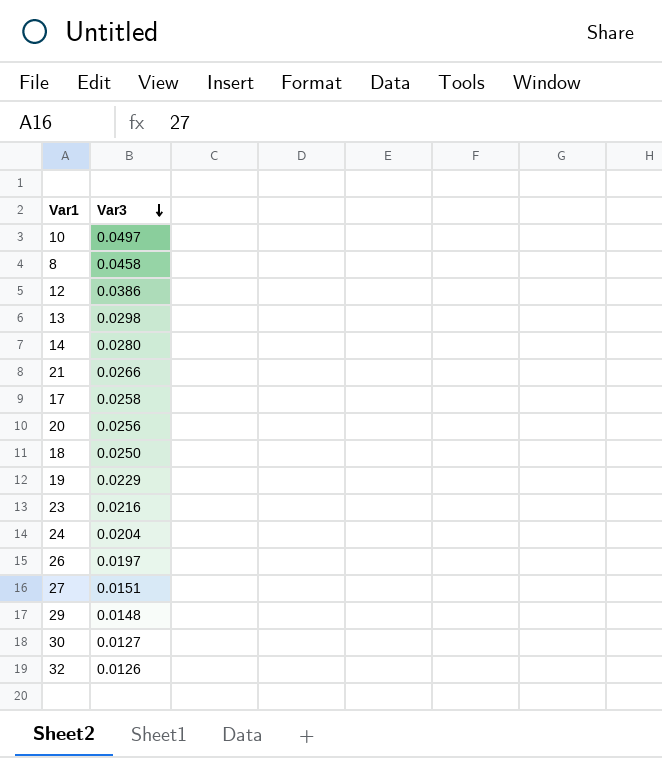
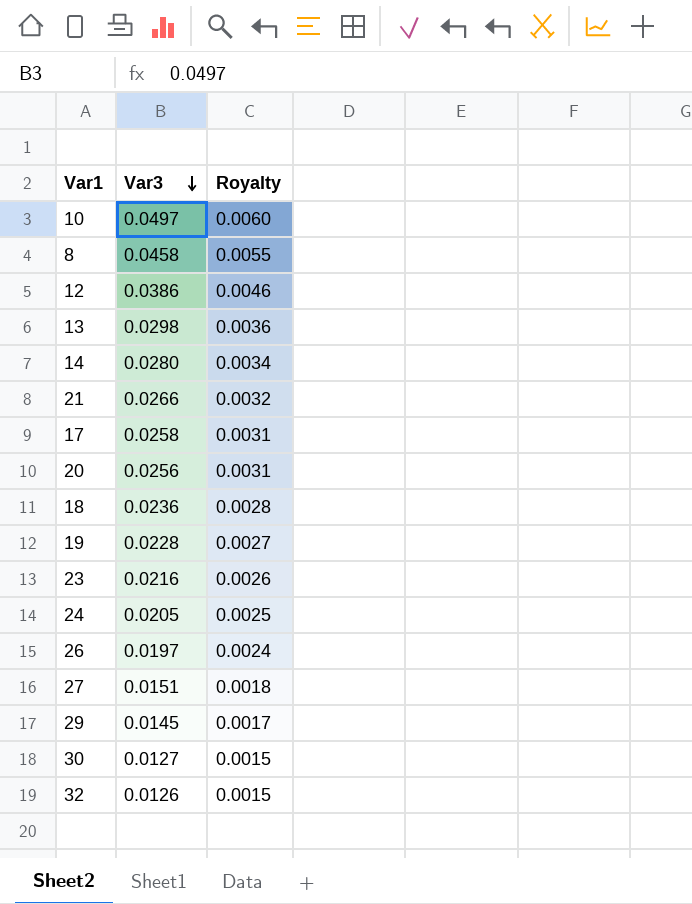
column Royalty | formula: none -> [Var3] * 0.12
18 | Var3: 0.0250 -> 0.0236
19 | Var3: 0.0229 -> 0.0228
24 | Var3: 0.0204 -> 0.0205
29 | Var3: 0.0148 -> 0.0145

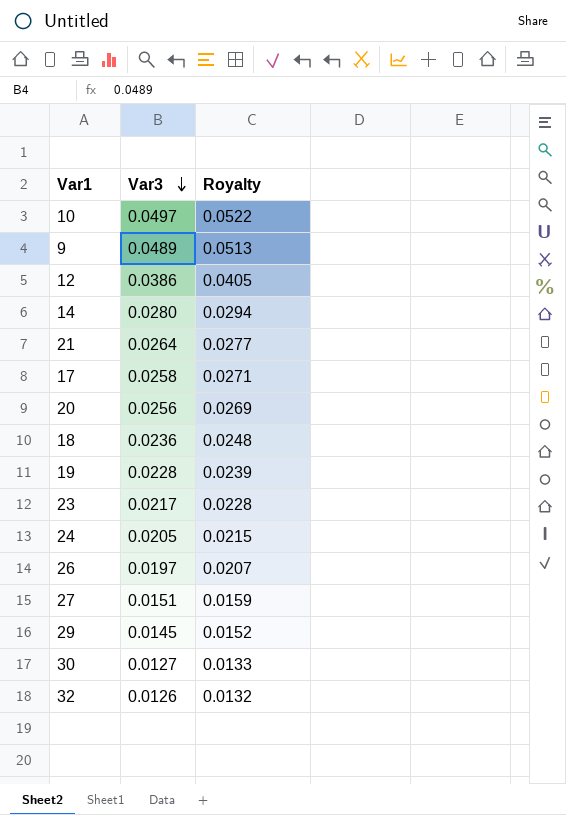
column Royalty | formula: [Var3] * 0.12 -> [Var3] * 1.05
row 8: 0.0458 | 0.0055 -> none
row 13: 0.0298 | 0.0036 -> none
row 9: none -> 0.0489 | 0.0513
21 | Var3: 0.0266 -> 0.0264
23 | Var3: 0.0216 -> 0.0217

